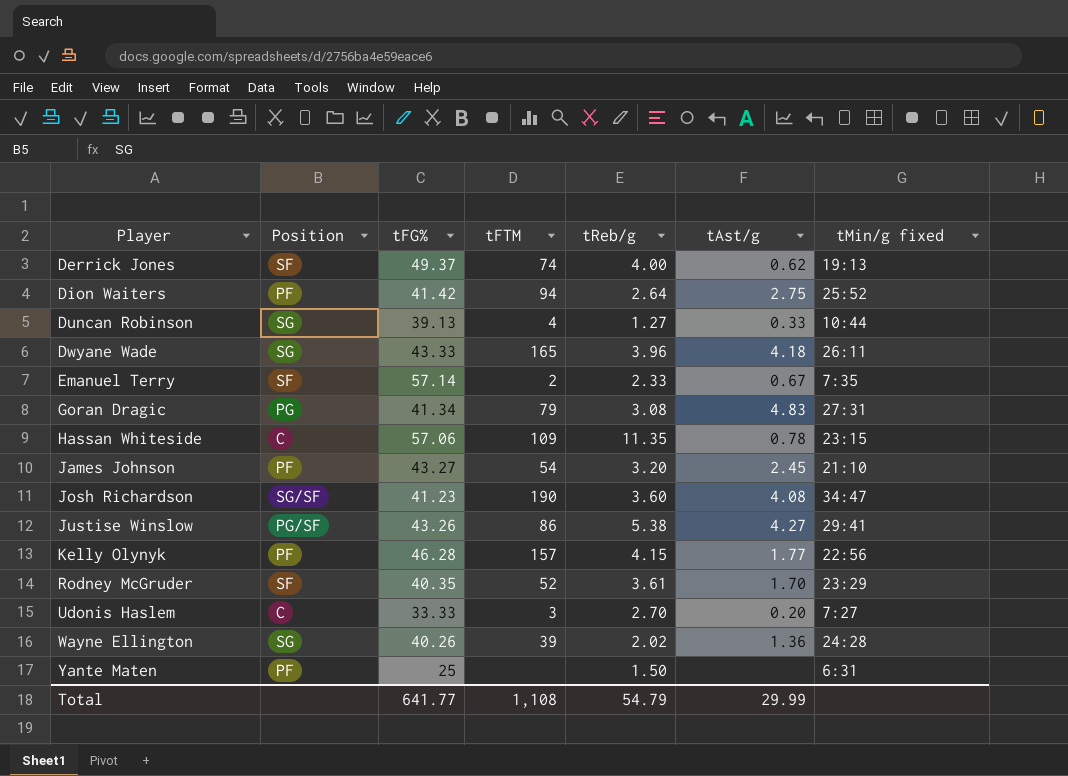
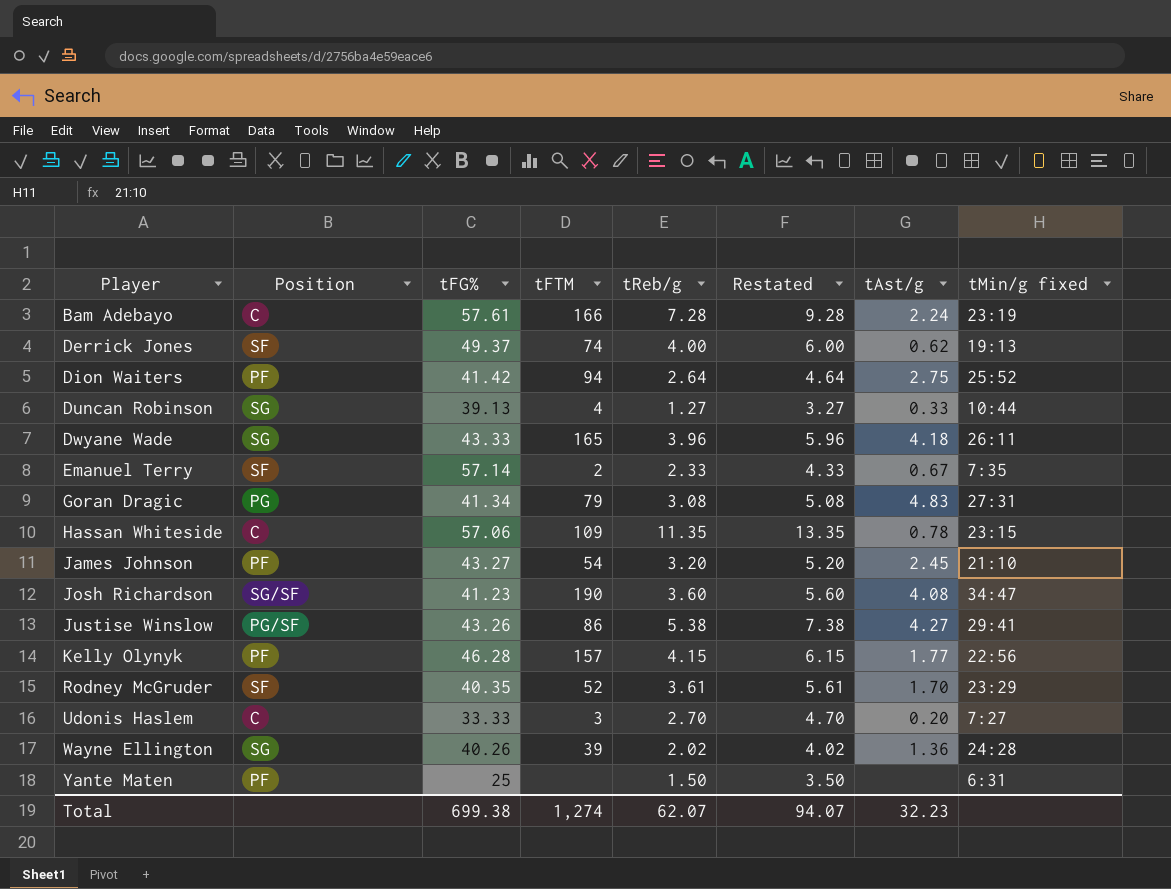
column Restated | formula: none -> [tReb/g] + 2
row Bam Adebayo: none -> C | 57.61 | 166 | 7.28 | 9.28 | 2.24 | 23:19
Total | tFG%: 641.77 -> 699.38
Total | tFTM: 1,108 -> 1,274
Total | tReb/g: 54.79 -> 62.07
Total | tAst/g: 29.99 -> 32.23

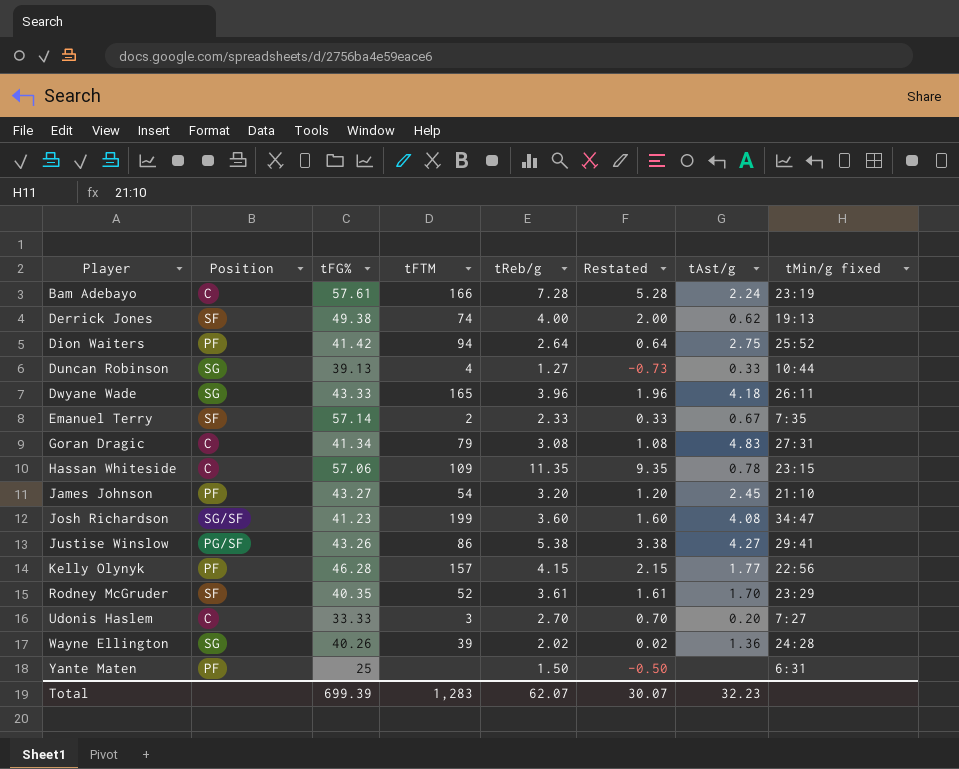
column Restated | formula: [tReb/g] + 2 -> [tReb/g] - 2
Derrick Jones | tFG%: 49.37 -> 49.38
Goran Dragic | Position: PG -> C
Josh Richardson | tFTM: 190 -> 199
Total | tFG%: 699.38 -> 699.39
Total | tFTM: 1,274 -> 1,283
Total | Restated: 94.07 -> 30.07

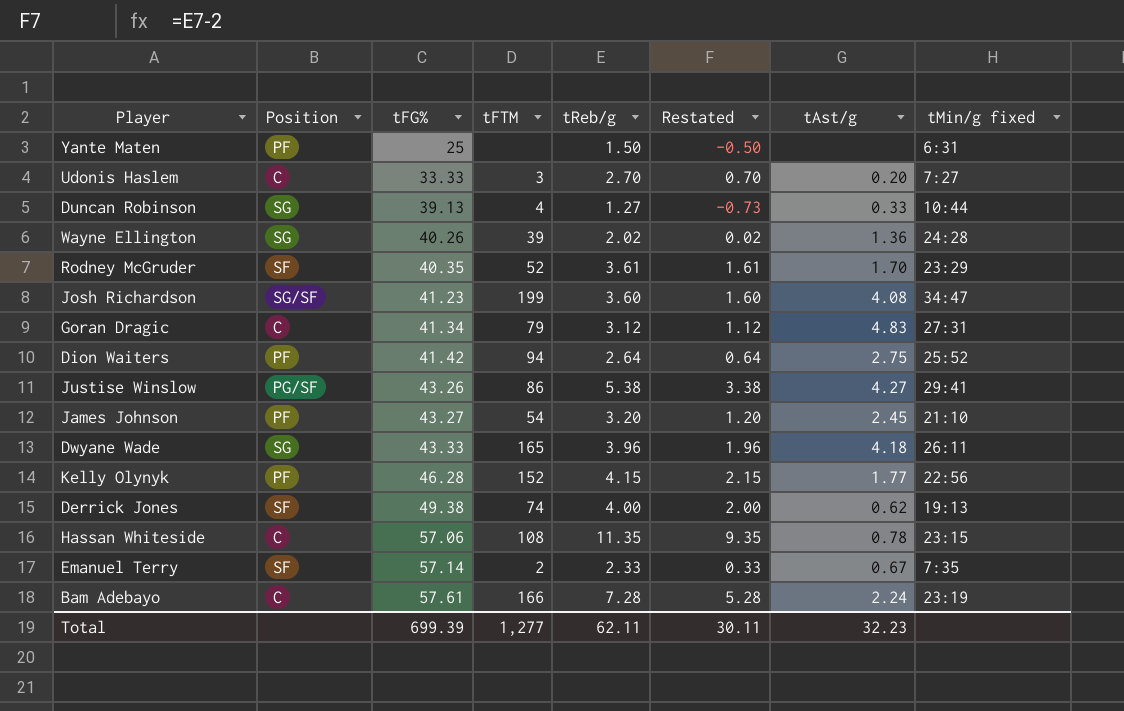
row order: Player ascending -> tFG% ascending
Goran Dragic | tReb/g: 3.08 -> 3.12
Goran Dragic | Restated: 1.08 -> 1.12
Kelly Olynyk | tFTM: 157 -> 152
Hassan Whiteside | tFTM: 109 -> 108
Total | tFTM: 1,283 -> 1,277
Total | tReb/g: 62.07 -> 62.11
Total | Restated: 30.07 -> 30.11

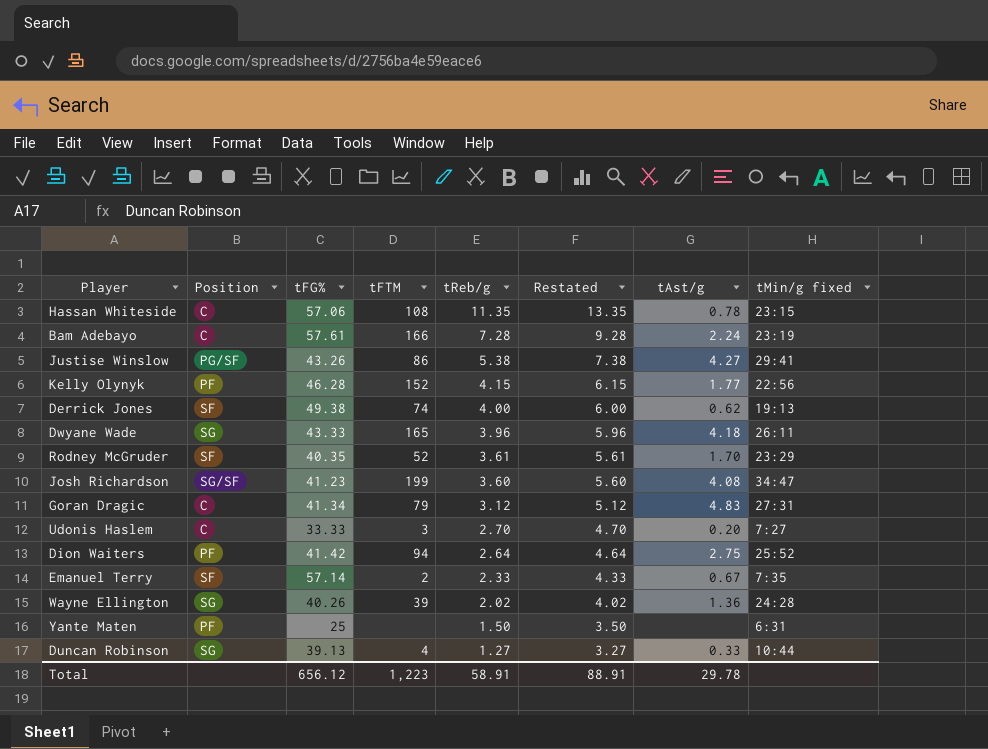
row order: tFG% ascending -> tReb/g descending
column Restated | formula: [tReb/g] - 2 -> [tReb/g] + 2
row James Johnson: PF | 43.27 | 54 | 3.20 | 1.20 | 2.45 | 21:10 -> none
Total | tFG%: 699.39 -> 656.12
Total | tFTM: 1,277 -> 1,223
Total | tReb/g: 62.11 -> 58.91
Total | Restated: 30.11 -> 88.91
Total | tAst/g: 32.23 -> 29.78

